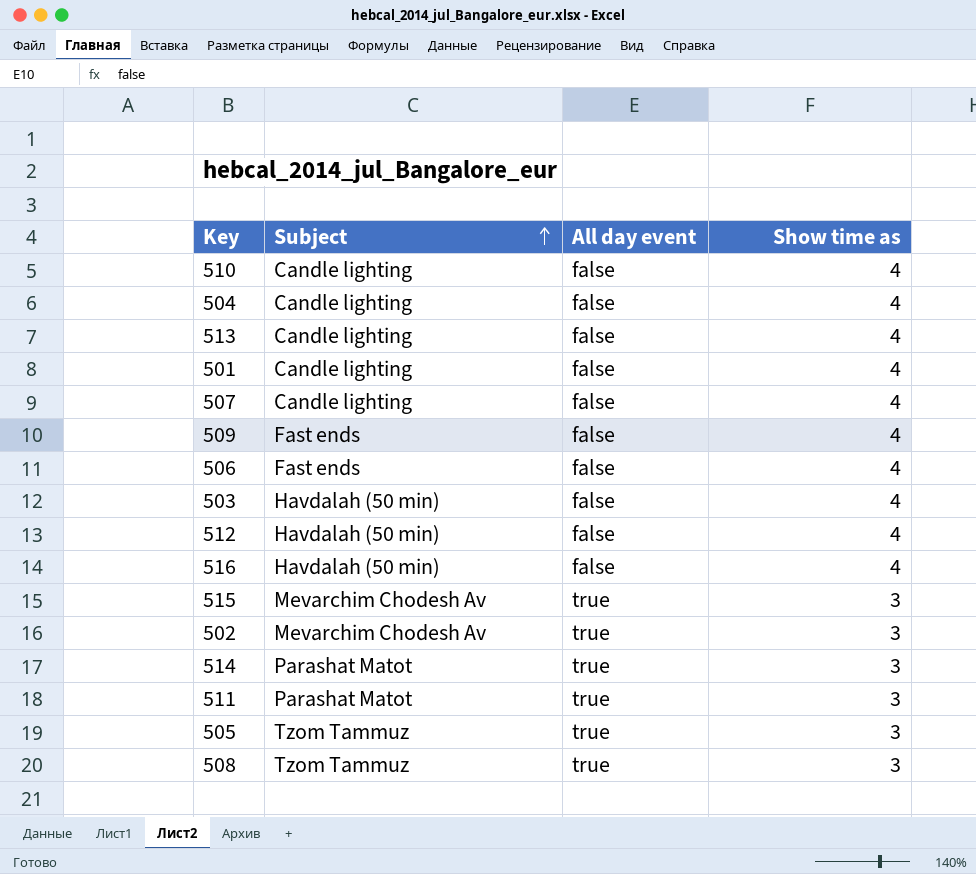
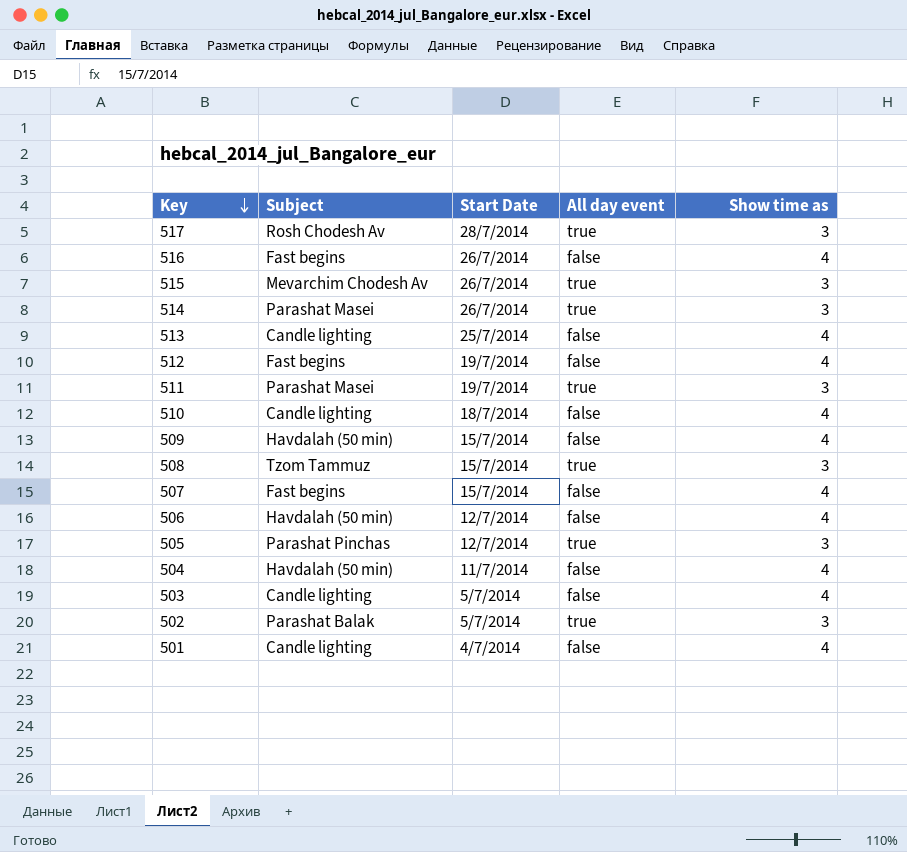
row order: Subject ascending -> Key descending
column Start Date | position: none -> 3
row 517: none -> Rosh Chodesh Av | 28/7/2014 | true | 3
516 | Subject: Havdalah (50 min) -> Fast begins
514 | Subject: Parashat Matot -> Parashat Masei
512 | Subject: Havdalah (50 min) -> Fast begins
511 | Subject: Parashat Matot -> Parashat Masei
509 | Subject: Fast ends -> Havdalah (50 min)
507 | Subject: Candle lighting -> Fast begins
506 | Subject: Fast ends -> Havdalah (50 min)
505 | Subject: Tzom Tammuz -> Parashat Pinchas
504 | Subject: Candle lighting -> Havdalah (50 min)
503 | Subject: Havdalah (50 min) -> Candle lighting
502 | Subject: Mevarchim Chodesh Av -> Parashat Balak

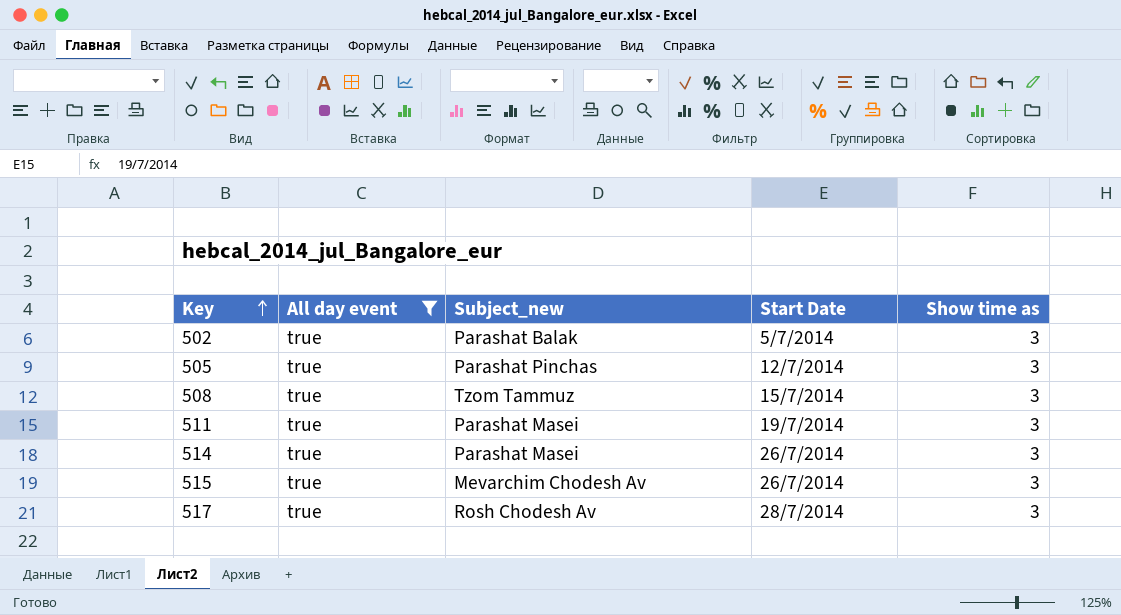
filter: none -> All day event = true
row order: Key descending -> Key ascending
column All day event | position: 4 -> 2
column name: Subject -> Subject_new

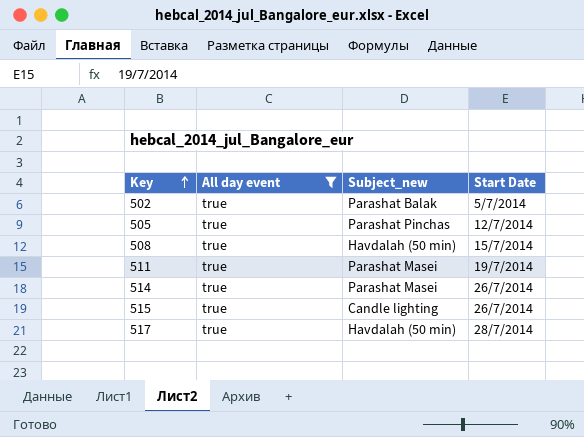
column Show time as | position: 5 -> none
508 | Subject_new: Tzom Tammuz -> Havdalah (50 min)
515 | Subject_new: Mevarchim Chodesh Av -> Candle lighting
517 | Subject_new: Rosh Chodesh Av -> Havdalah (50 min)

